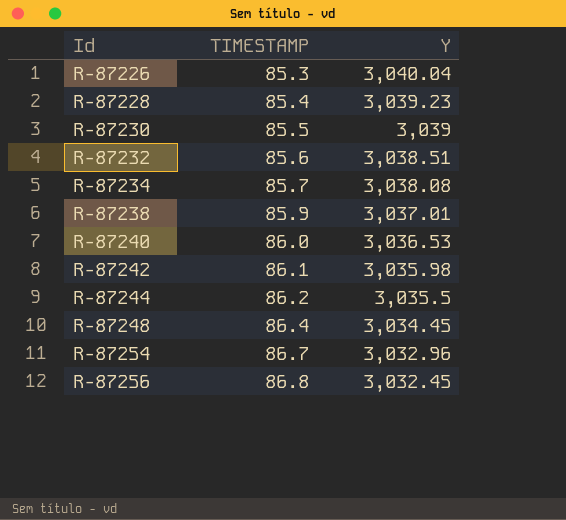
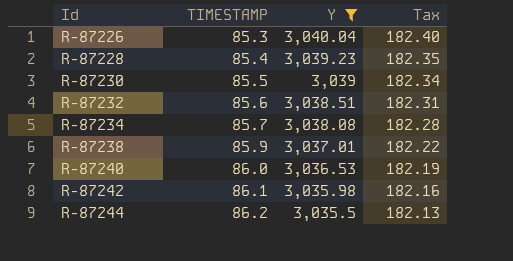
filter: none -> Y >= 3,035.5
column Tax | formula: none -> [Y] * 0.06

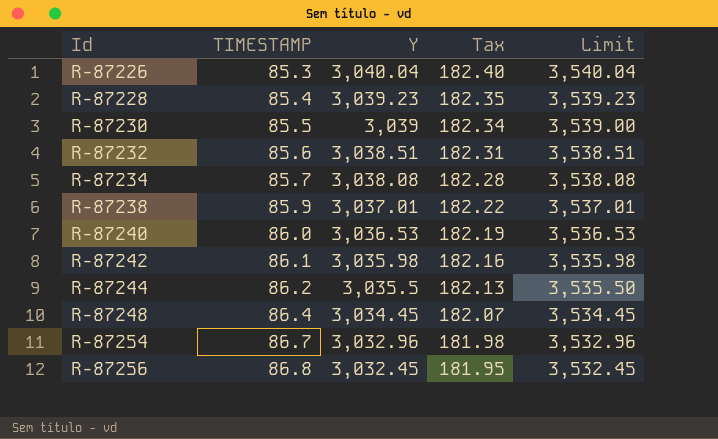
filter: Y >= 3,035.5 -> none
column Limit | formula: none -> [Y] + 500

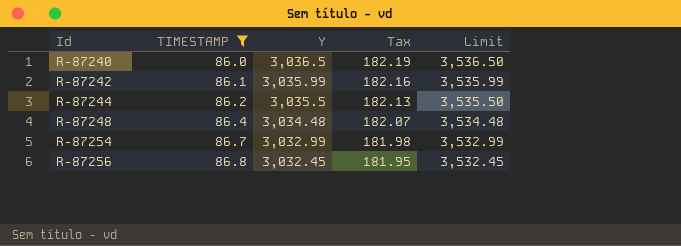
filter: none -> TIMESTAMP >= 86.0
R-87240 | Y: 3,036.53 -> 3,036.5
R-87240 | Limit: 3,536.53 -> 3,536.50
R-87242 | Y: 3,035.98 -> 3,035.99
R-87242 | Limit: 3,535.98 -> 3,535.99
R-87248 | Y: 3,034.45 -> 3,034.48
R-87248 | Limit: 3,534.45 -> 3,534.48
R-87254 | Y: 3,032.96 -> 3,032.99
R-87254 | Limit: 3,532.96 -> 3,532.99

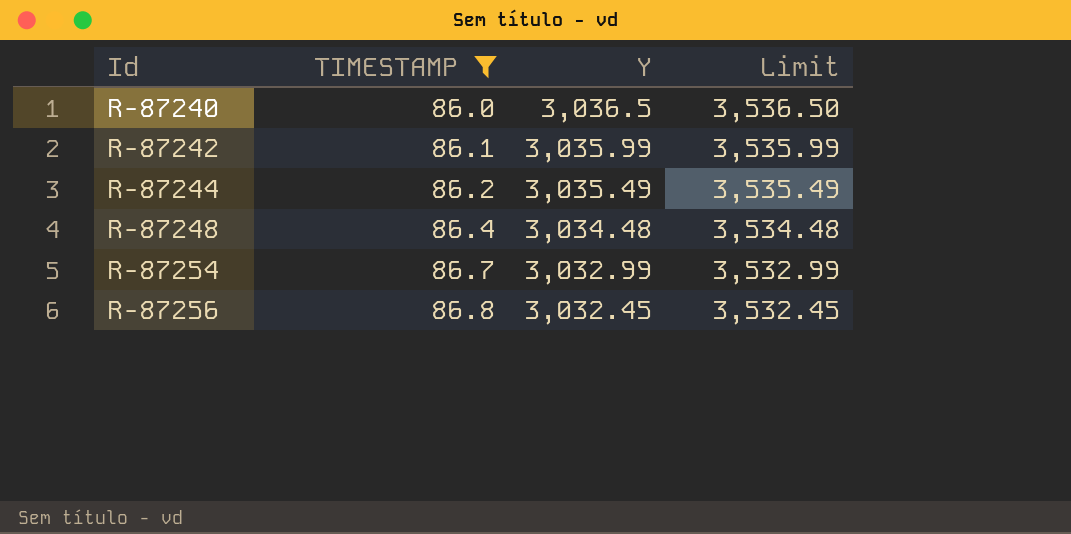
column Tax | formula: [Y] * 0.06 -> none
R-87244 | Y: 3,035.5 -> 3,035.49
R-87244 | Limit: 3,535.50 -> 3,535.49

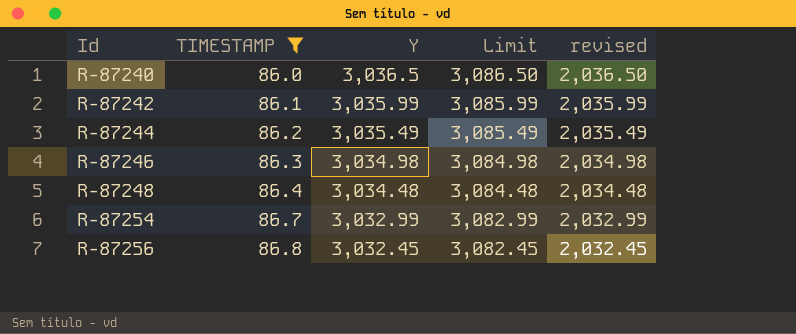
column Limit | formula: [Y] + 500 -> [Y] + 50
column revised | formula: none -> [Y] - 1000
row R-87246: none -> 86.3 | 3,034.98 | 3,084.98 | 2,034.98

